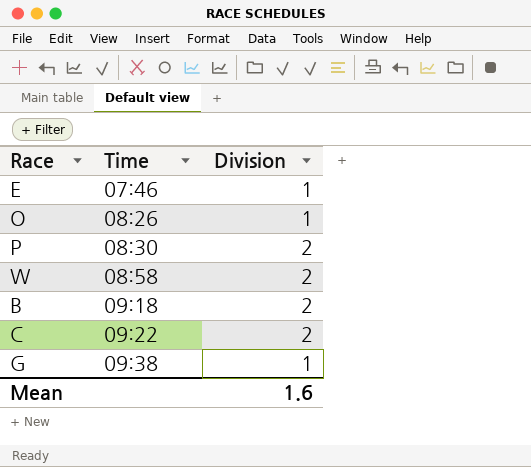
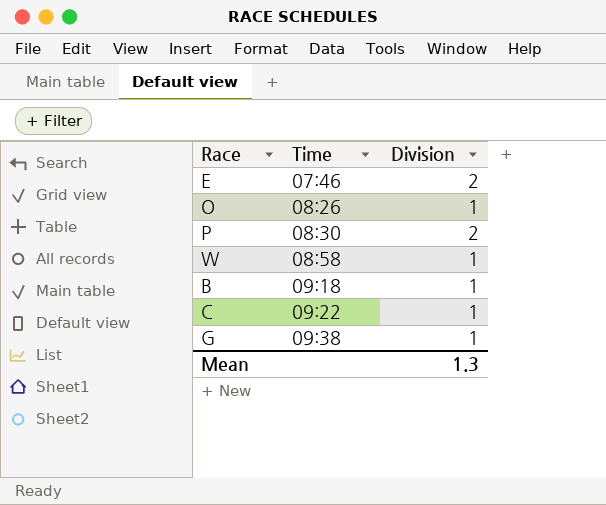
E | Division: 1 -> 2
W | Division: 2 -> 1
B | Division: 2 -> 1
C | Division: 2 -> 1
Mean | Division: 1.6 -> 1.3

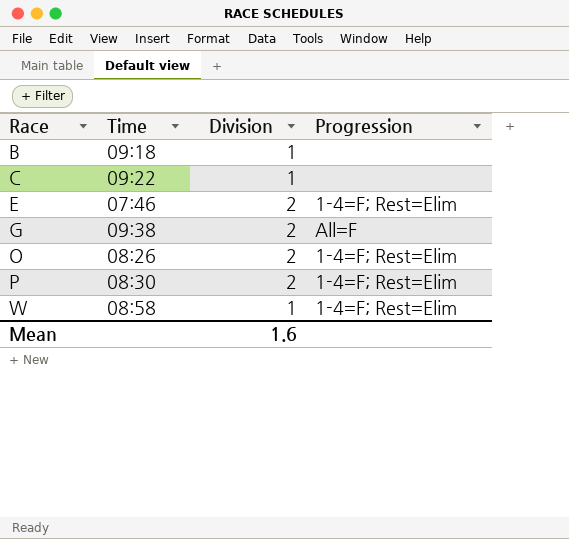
row order: Time ascending -> Race ascending
column Progression | position: none -> 4
G | Division: 1 -> 2
O | Division: 1 -> 2
Mean | Division: 1.3 -> 1.6

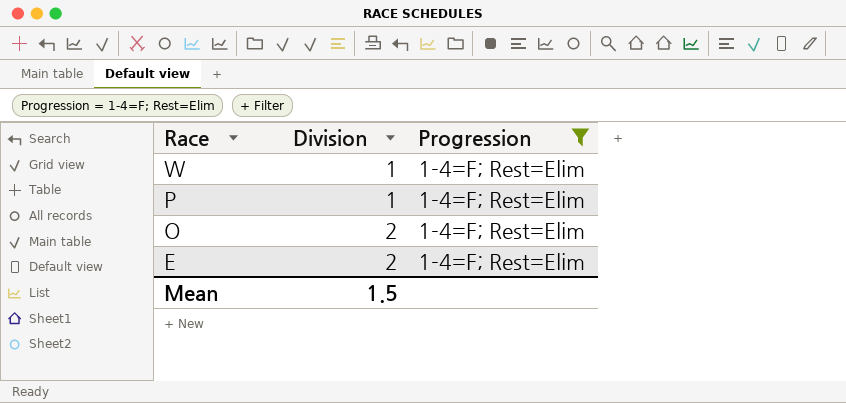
filter: none -> Progression = 1-4=F; Rest=Elim
row order: Race ascending -> Race descending
column Time | position: 2 -> none
P | Division: 2 -> 1
Mean | Division: 1.6 -> 1.5

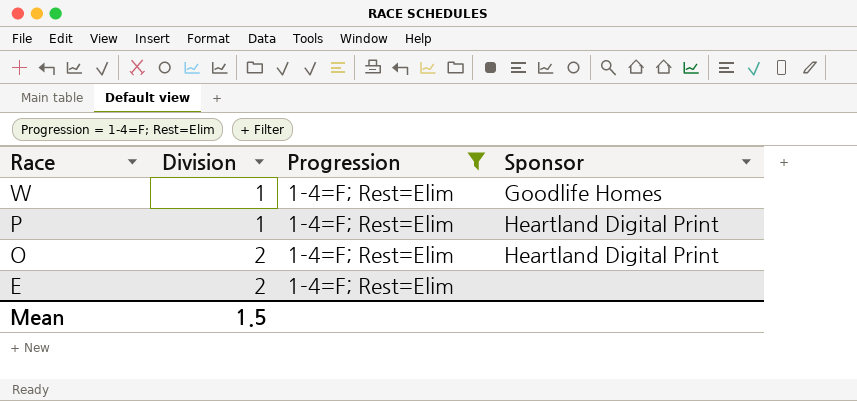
column Sponsor | position: none -> 4

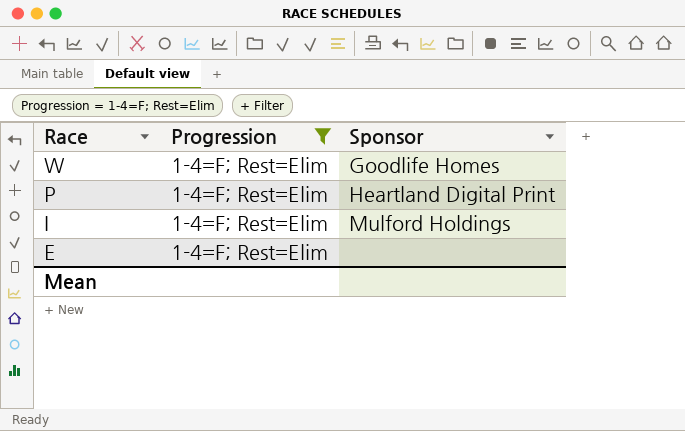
column Division | position: 2 -> none
row O: 2 | 1-4=F; Rest=Elim | Heartland Digital Print -> none
row I: none -> 1-4=F; Rest=Elim | Mulford Holdings

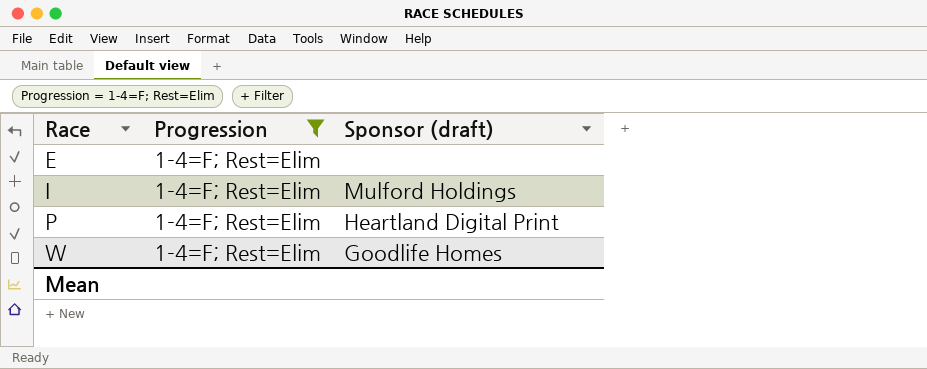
row order: Race descending -> Race ascending
column name: Sponsor -> Sponsor (draft)

